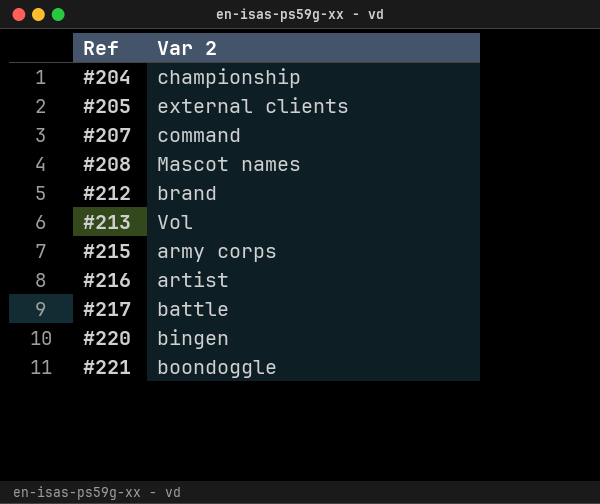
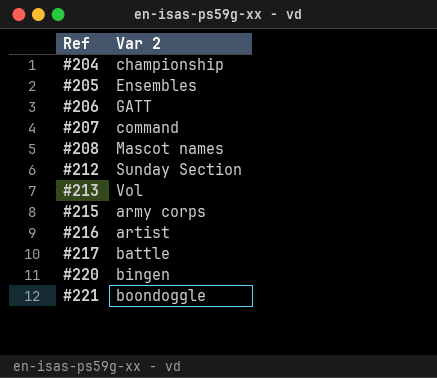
#205 | Var 2: external clients -> Ensembles
row #206: none -> GATT
#212 | Var 2: brand -> Sunday Section

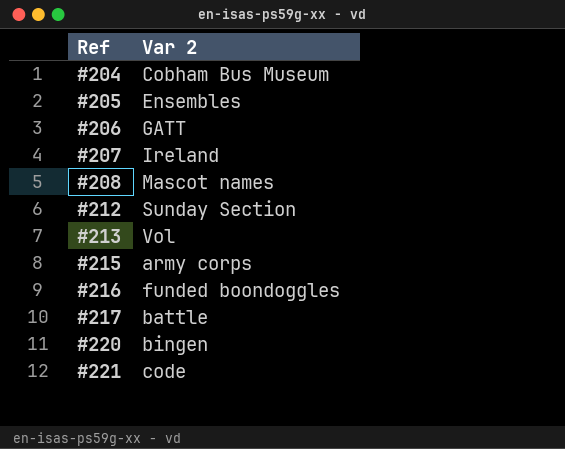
#204 | Var 2: championship -> Cobham Bus Museum
#207 | Var 2: command -> Ireland
#216 | Var 2: artist -> funded boondoggles
#221 | Var 2: boondoggle -> code

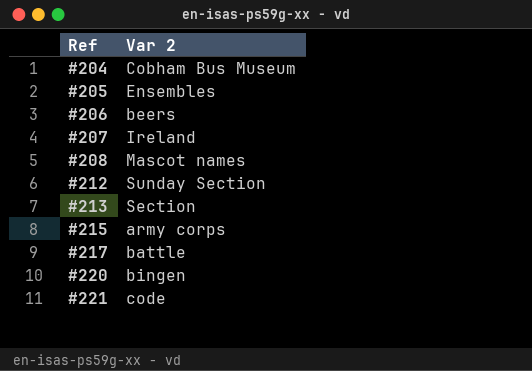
row #216: funded boondoggles -> none
#206 | Var 2: GATT -> beers
#213 | Var 2: Vol -> Section

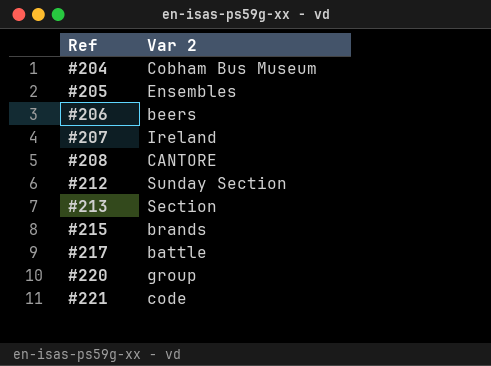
#208 | Var 2: Mascot names -> CANTORE
#215 | Var 2: army corps -> brands
#220 | Var 2: bingen -> group

